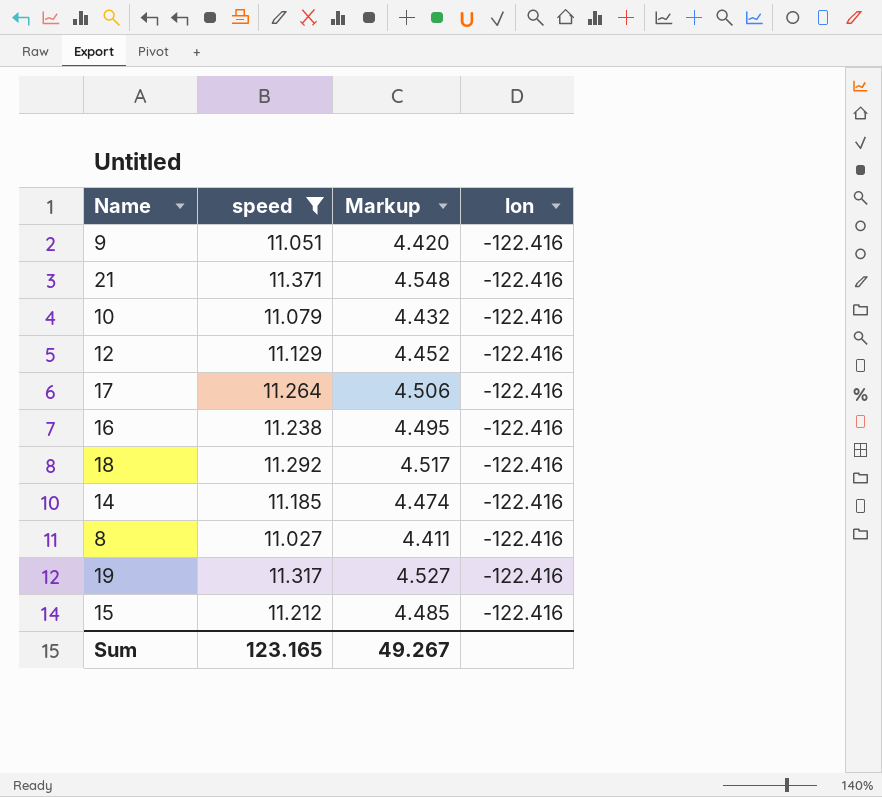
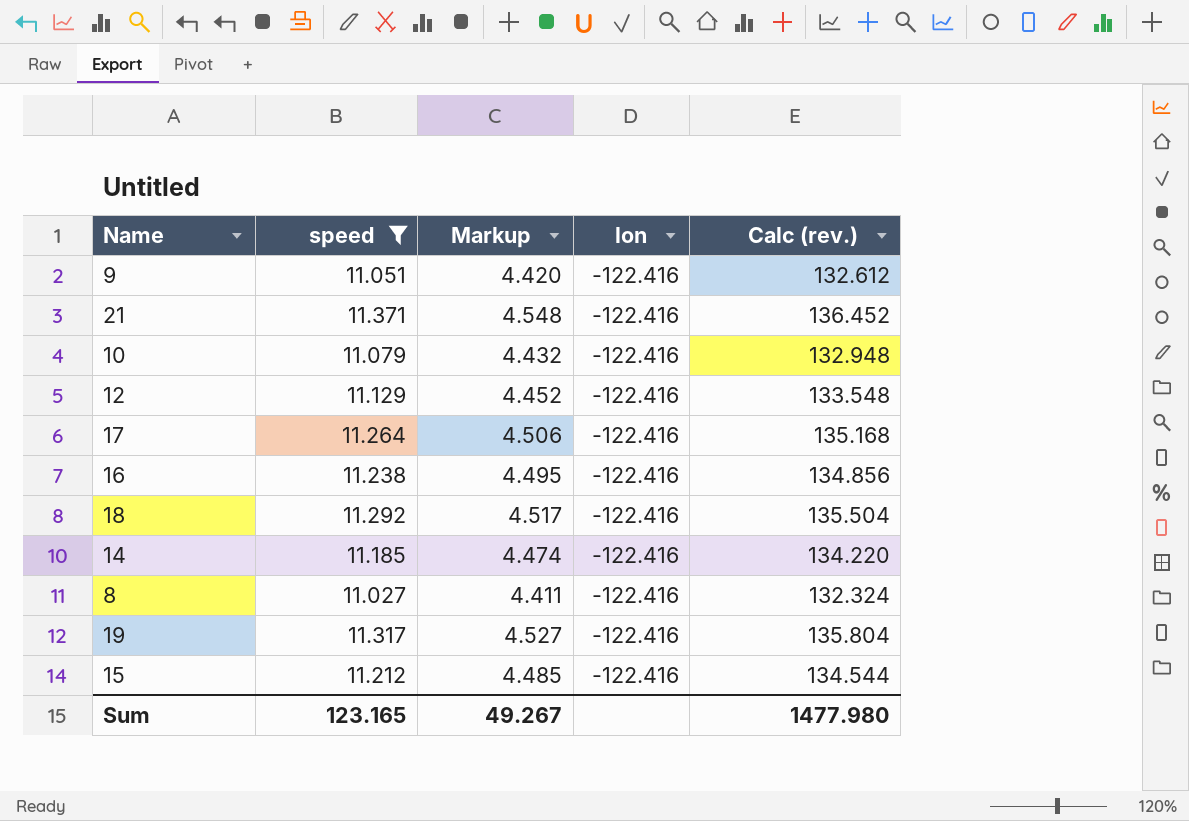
column Calc (rev.) | formula: none -> [speed] * 12

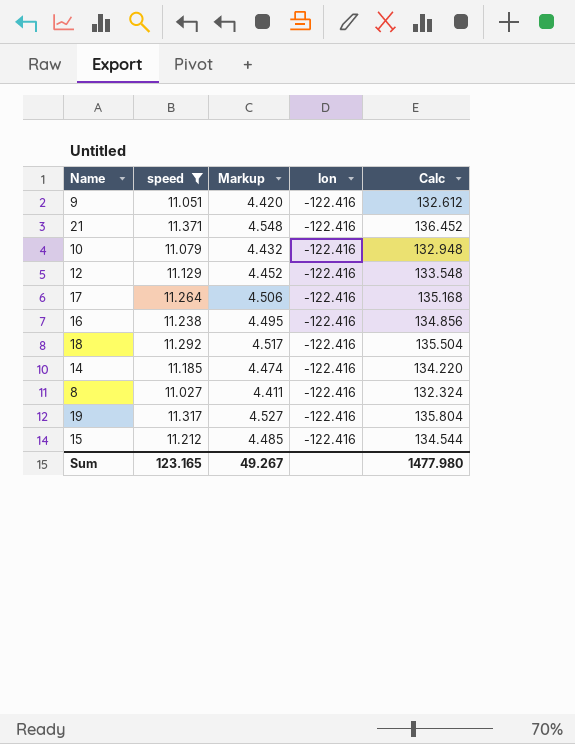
column name: Calc (rev.) -> Calc

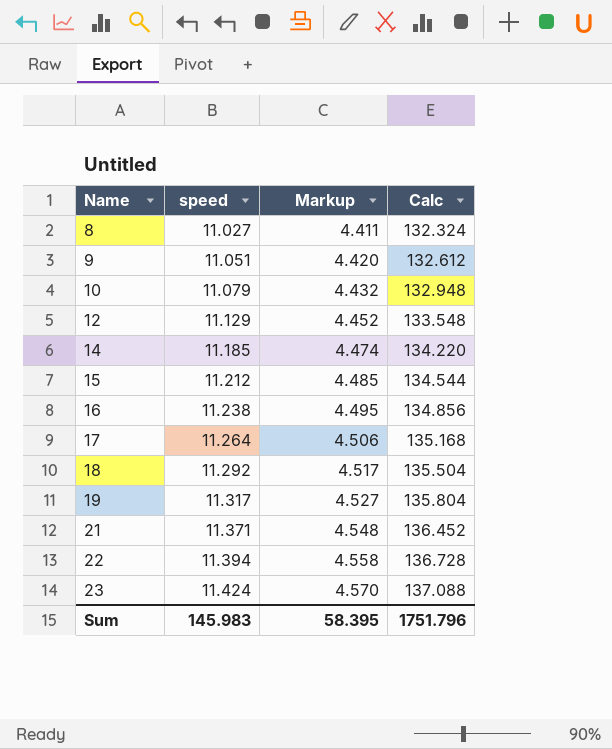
filter: speed <= 11.371 -> none
row order: none -> Name ascending
column lon | position: 4 -> none
Sum | speed: 123.165 -> 145.983
Sum | Markup: 49.267 -> 58.395
Sum | Calc: 1477.980 -> 1751.796

